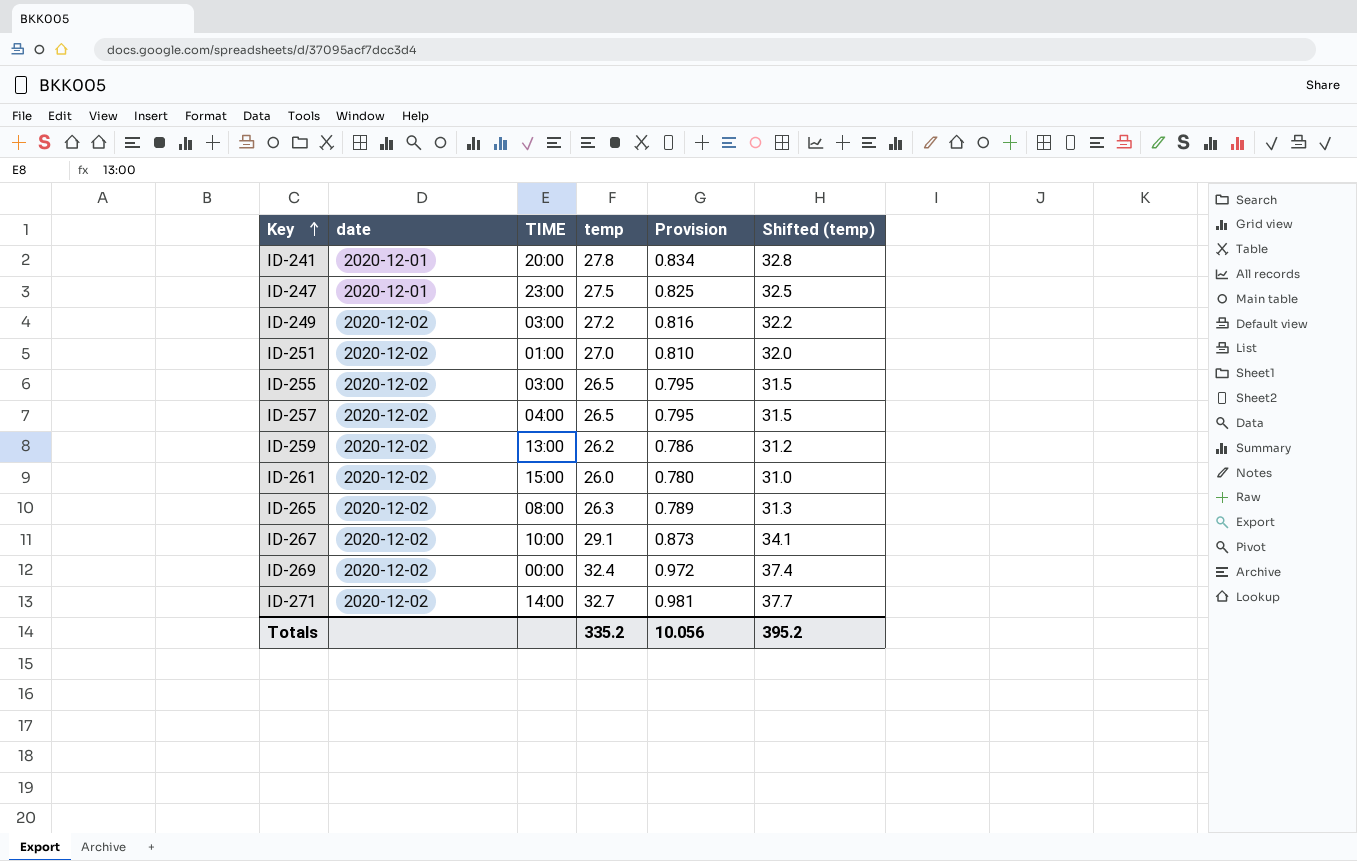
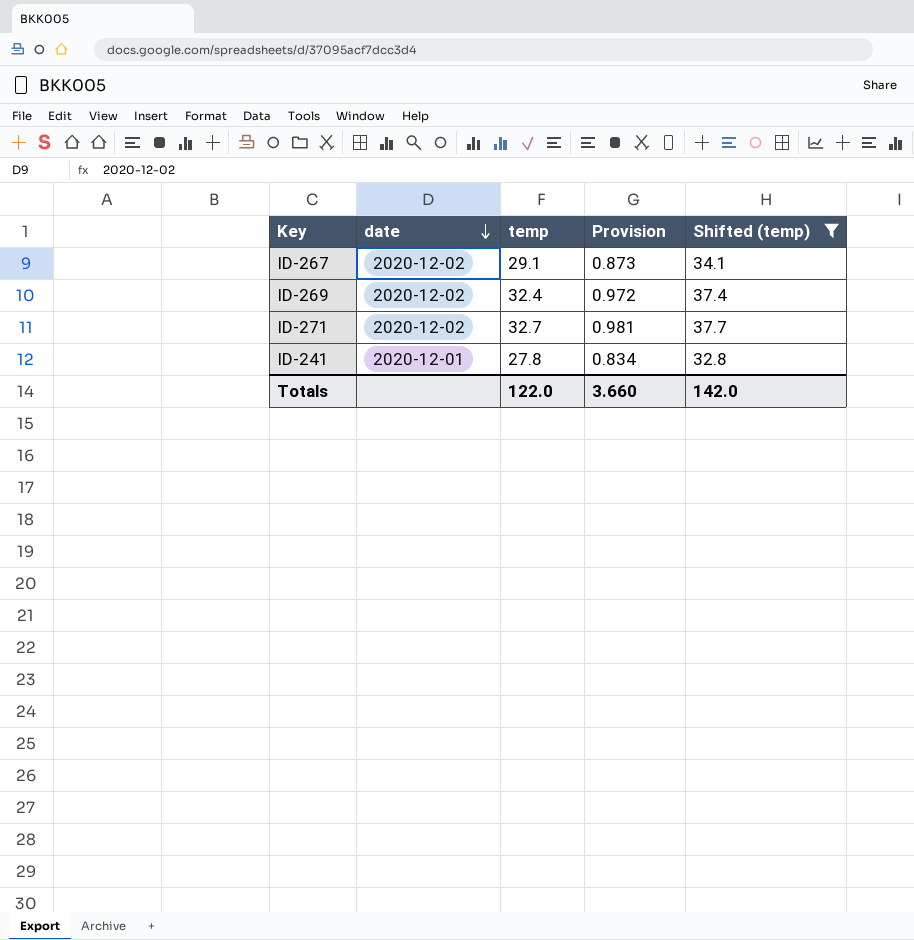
filter: none -> Shifted (temp) >= 32.8
row order: Key ascending -> date descending
column TIME | position: 3 -> none
Totals | temp: 335.2 -> 122.0
Totals | Provision: 10.056 -> 3.660
Totals | Shifted (temp): 395.2 -> 142.0

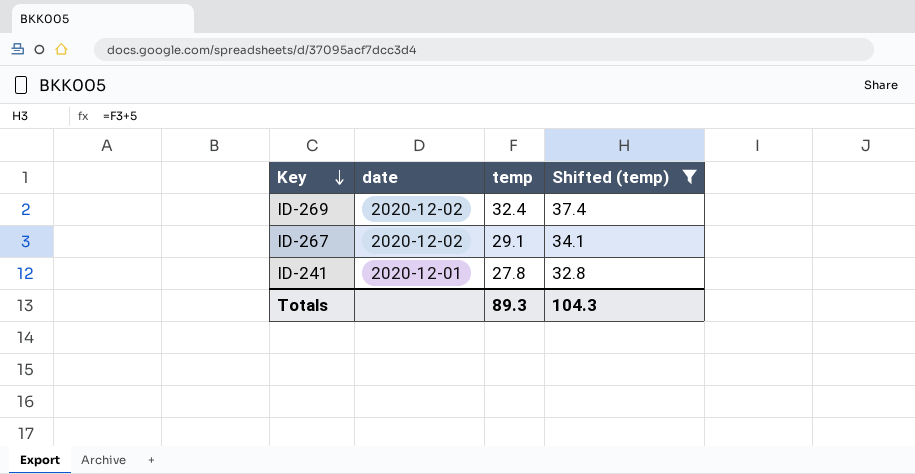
row order: date descending -> Key descending
column Provision | formula: [temp] * 0.03 -> none
row ID-271: 2020-12-02 | 32.7 | 0.981 | 37.7 -> none
Totals | temp: 122.0 -> 89.3
Totals | Shifted (temp): 142.0 -> 104.3

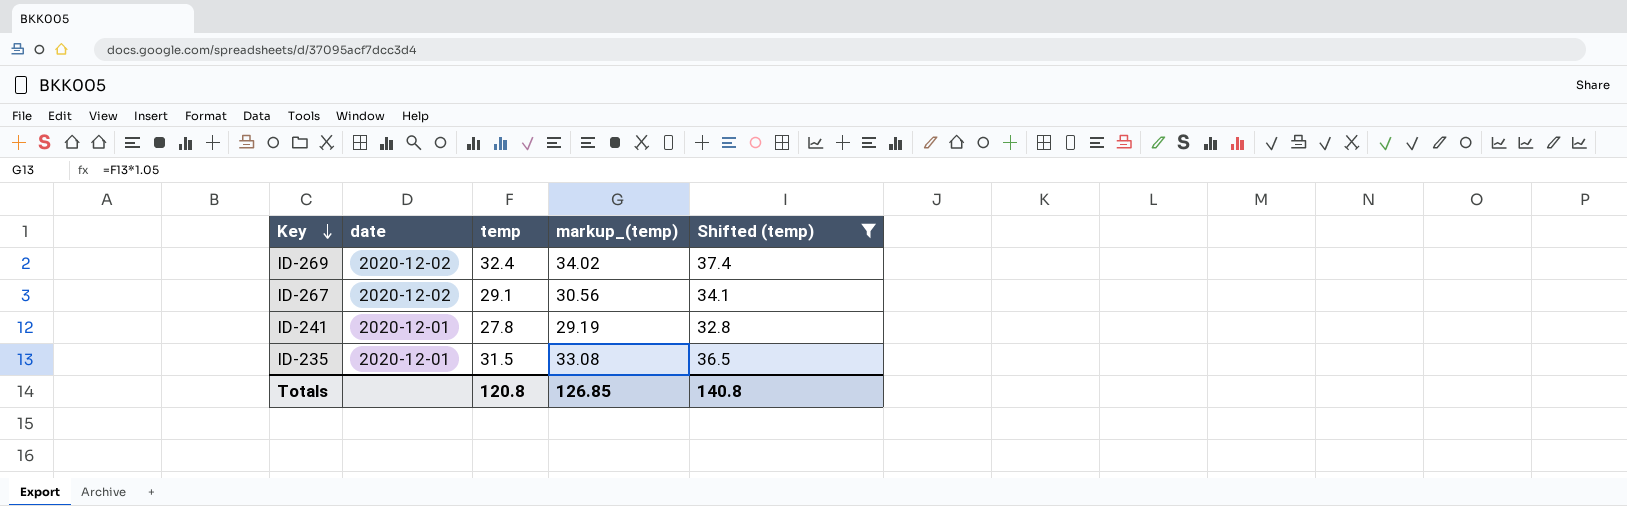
column markup_(temp) | formula: none -> [temp] * 1.05
row ID-235: none -> 2020-12-01 | 31.5 | 33.08 | 36.5
Totals | temp: 89.3 -> 120.8
Totals | Shifted (temp): 104.3 -> 140.8

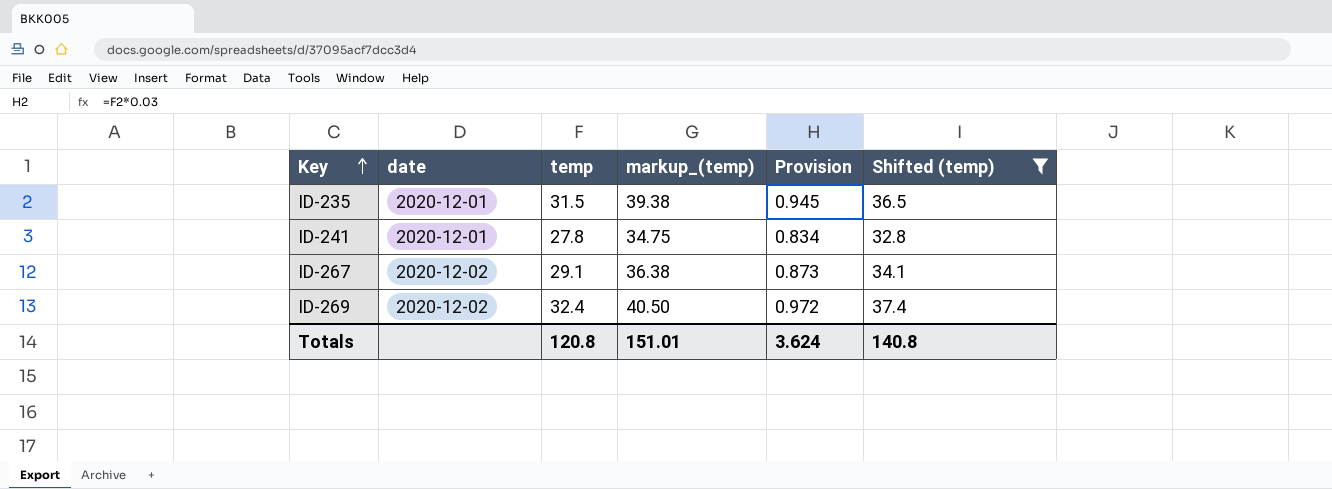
row order: Key descending -> Key ascending
column markup_(temp) | formula: [temp] * 1.05 -> [temp] * 1.25
column Provision | formula: none -> [temp] * 0.03
Totals | markup_(temp): 126.85 -> 151.01

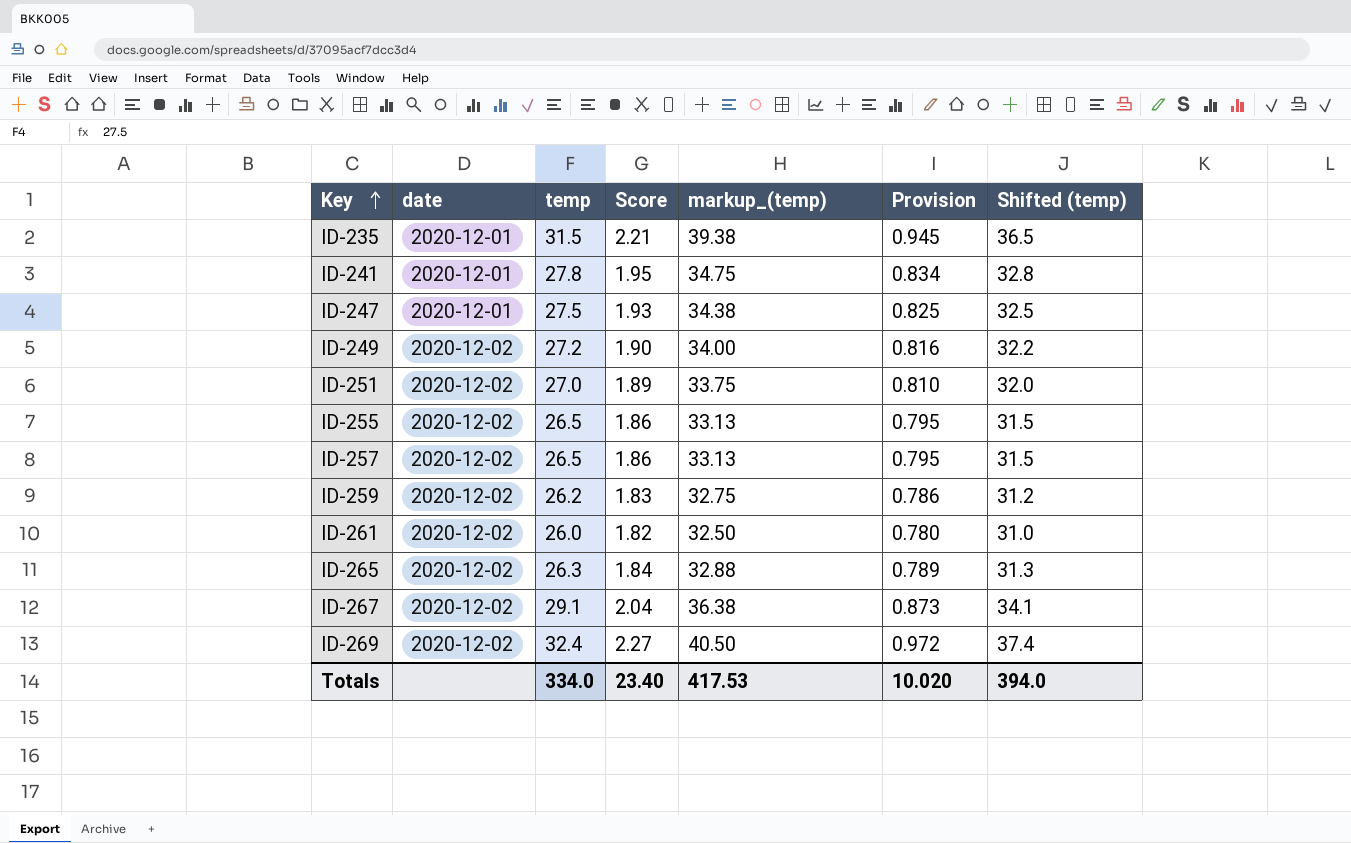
filter: Shifted (temp) >= 32.8 -> none
column Score | formula: none -> [temp] * 0.07
Totals | temp: 120.8 -> 334.0
Totals | markup_(temp): 151.01 -> 417.53
Totals | Provision: 3.624 -> 10.020
Totals | Shifted (temp): 140.8 -> 394.0

